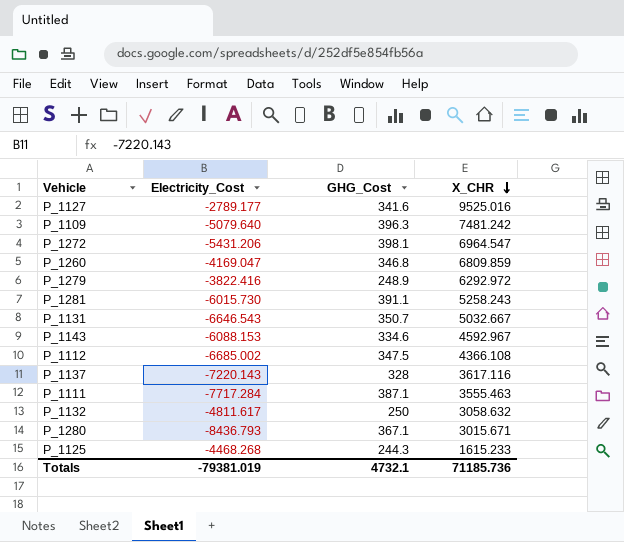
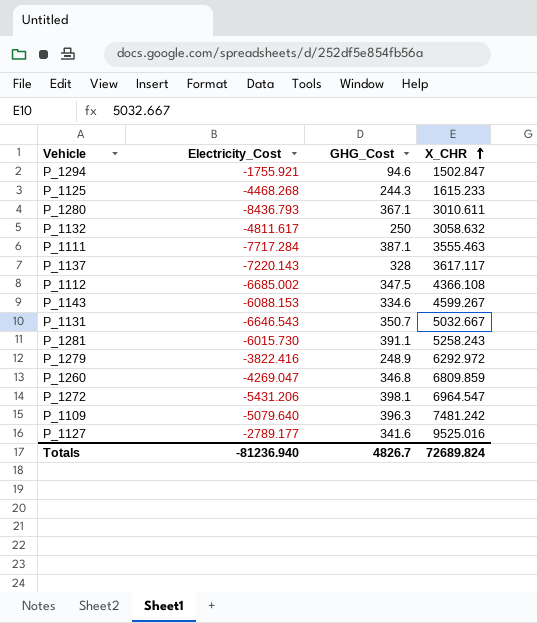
row order: X_CHR descending -> X_CHR ascending
row P_1294: none -> -1755.921 | 94.6 | 1502.847
P_1280 | X_CHR: 3015.671 -> 3010.611
P_1137 | X_CHR: 3617.116 -> 3617.117
P_1143 | X_CHR: 4592.967 -> 4599.267
P_1260 | Electricity_Cost: -4169.047 -> -4269.047
Totals | Electricity_Cost: -79381.019 -> -81236.940
Totals | GHG_Cost: 4732.1 -> 4826.7
Totals | X_CHR: 71185.736 -> 72689.824

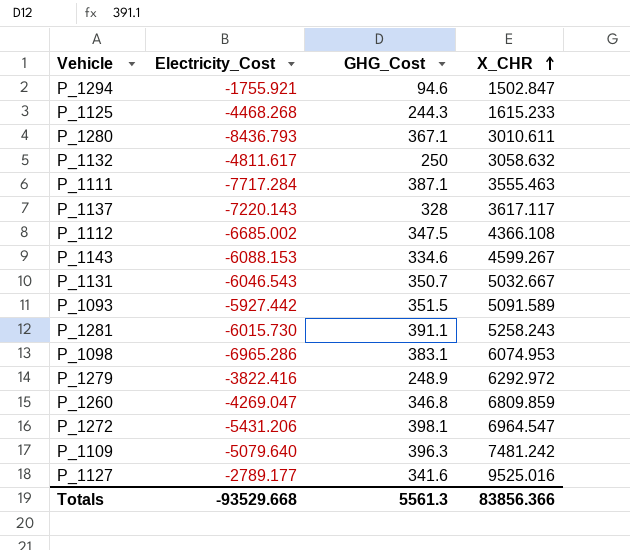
P_1131 | Electricity_Cost: -6646.543 -> -6046.543
row P_1093: none -> -5927.442 | 351.5 | 5091.589
row P_1098: none -> -6965.286 | 383.1 | 6074.953
Totals | Electricity_Cost: -81236.940 -> -93529.668
Totals | GHG_Cost: 4826.7 -> 5561.3
Totals | X_CHR: 72689.824 -> 83856.366

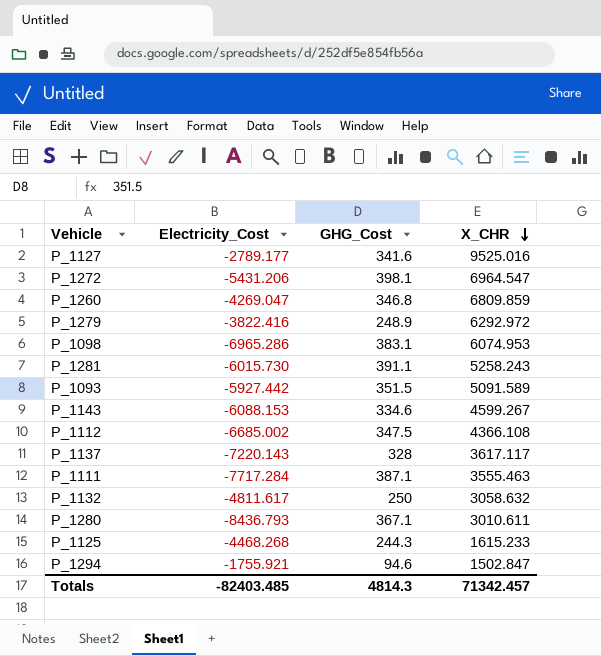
row order: X_CHR ascending -> X_CHR descending
row P_1131: -6046.543 | 350.7 | 5032.667 -> none
row P_1109: -5079.640 | 396.3 | 7481.242 -> none
Totals | Electricity_Cost: -93529.668 -> -82403.485
Totals | GHG_Cost: 5561.3 -> 4814.3
Totals | X_CHR: 83856.366 -> 71342.457

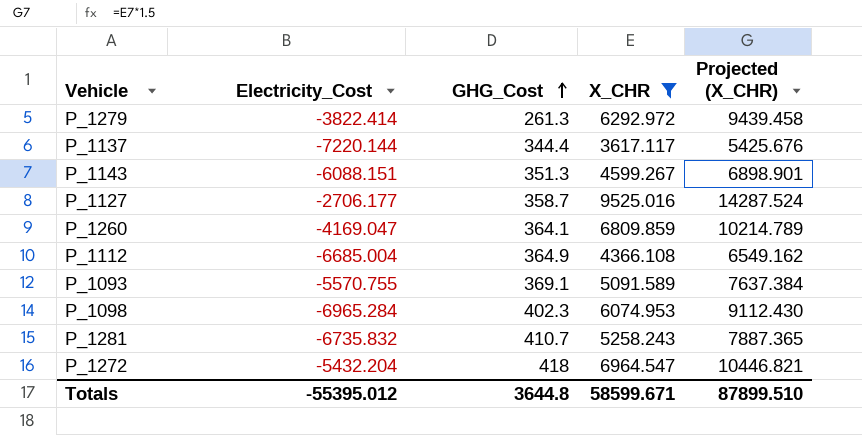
filter: none -> X_CHR >= 3617.117
row order: X_CHR descending -> GHG_Cost ascending
column Projected (X_CHR) | formula: none -> [X_CHR] * 1.5
P_1279 | Electricity_Cost: -3822.416 -> -3822.414
P_1279 | GHG_Cost: 248.9 -> 261.3
P_1137 | Electricity_Cost: -7220.143 -> -7220.144
P_1137 | GHG_Cost: 328 -> 344.4
P_1143 | Electricity_Cost: -6088.153 -> -6088.151
P_1143 | GHG_Cost: 334.6 -> 351.3
P_1127 | Electricity_Cost: -2789.177 -> -2706.177
P_1127 | GHG_Cost: 341.6 -> 358.7
P_1260 | Electricity_Cost: -4269.047 -> -4169.047
P_1260 | GHG_Cost: 346.8 -> 364.1
P_1112 | Electricity_Cost: -6685.002 -> -6685.004
P_1112 | GHG_Cost: 347.5 -> 364.9
P_1093 | Electricity_Cost: -5927.442 -> -5570.755
P_1093 | GHG_Cost: 351.5 -> 369.1
P_1098 | Electricity_Cost: -6965.286 -> -6965.284
P_1098 | GHG_Cost: 383.1 -> 402.3
P_1281 | Electricity_Cost: -6015.730 -> -6735.832
P_1281 | GHG_Cost: 391.1 -> 410.7
P_1272 | Electricity_Cost: -5431.206 -> -5432.204
P_1272 | GHG_Cost: 398.1 -> 418
Totals | Electricity_Cost: -82403.485 -> -55395.012
Totals | GHG_Cost: 4814.3 -> 3644.8
Totals | X_CHR: 71342.457 -> 58599.671

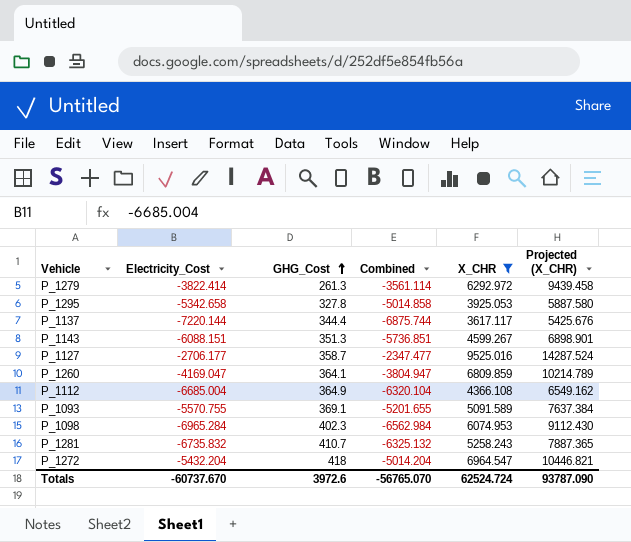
column Combined | formula: none -> [Electricity_Cost] + [GHG_Cost]
row P_1295: none -> -5342.658 | 327.8 | -5014.858 | 3925.053 | 5887.580
Totals | Electricity_Cost: -55395.012 -> -60737.670
Totals | GHG_Cost: 3644.8 -> 3972.6
Totals | X_CHR: 58599.671 -> 62524.724
Totals | Projected (X_CHR): 87899.510 -> 93787.090

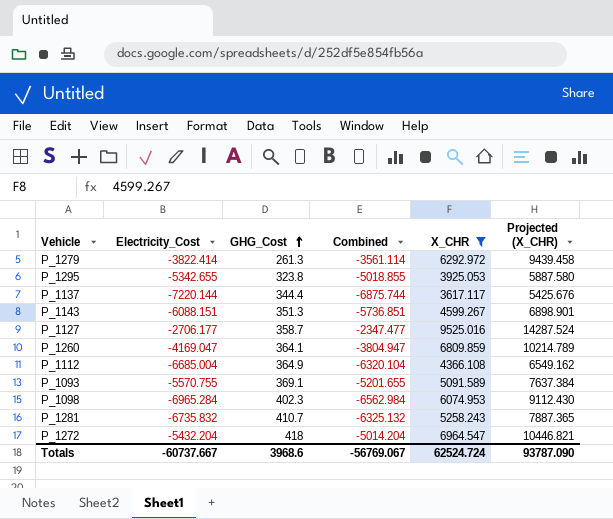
P_1295 | Electricity_Cost: -5342.658 -> -5342.655
P_1295 | GHG_Cost: 327.8 -> 323.8
P_1295 | Combined: -5014.858 -> -5018.855
Totals | Electricity_Cost: -60737.670 -> -60737.667
Totals | GHG_Cost: 3972.6 -> 3968.6
Totals | Combined: -56765.070 -> -56769.067

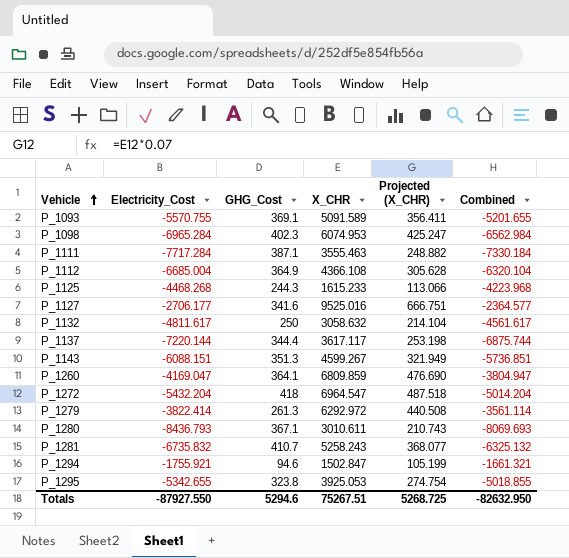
filter: X_CHR >= 3617.117 -> none
row order: GHG_Cost ascending -> Vehicle ascending
column Projected (X_CHR) | formula: [X_CHR] * 1.5 -> [X_CHR] * 0.07
column Combined | position: 4 -> 6
P_1127 | GHG_Cost: 358.7 -> 341.6
P_1127 | Combined: -2347.477 -> -2364.577
Totals | Electricity_Cost: -60737.667 -> -87927.550
Totals | GHG_Cost: 3968.6 -> 5294.6
Totals | X_CHR: 62524.724 -> 75267.51
Totals | Projected (X_CHR): 93787.090 -> 5268.725
Totals | Combined: -56769.067 -> -82632.950

